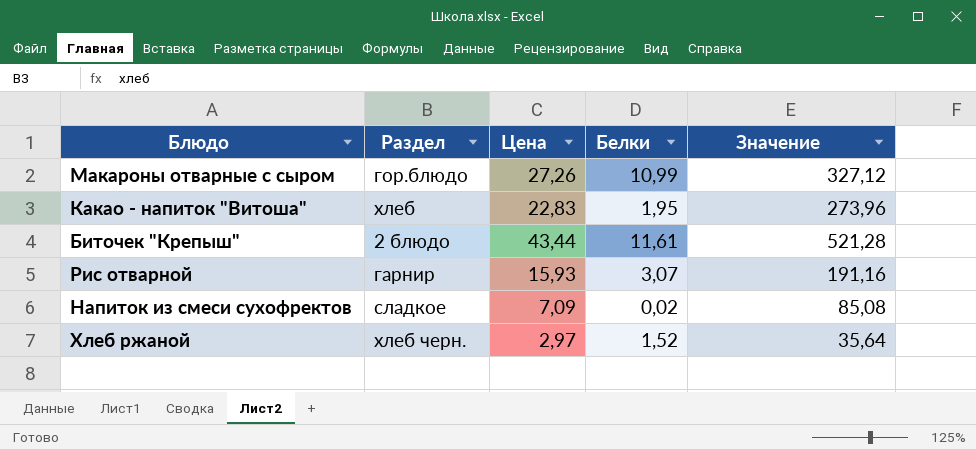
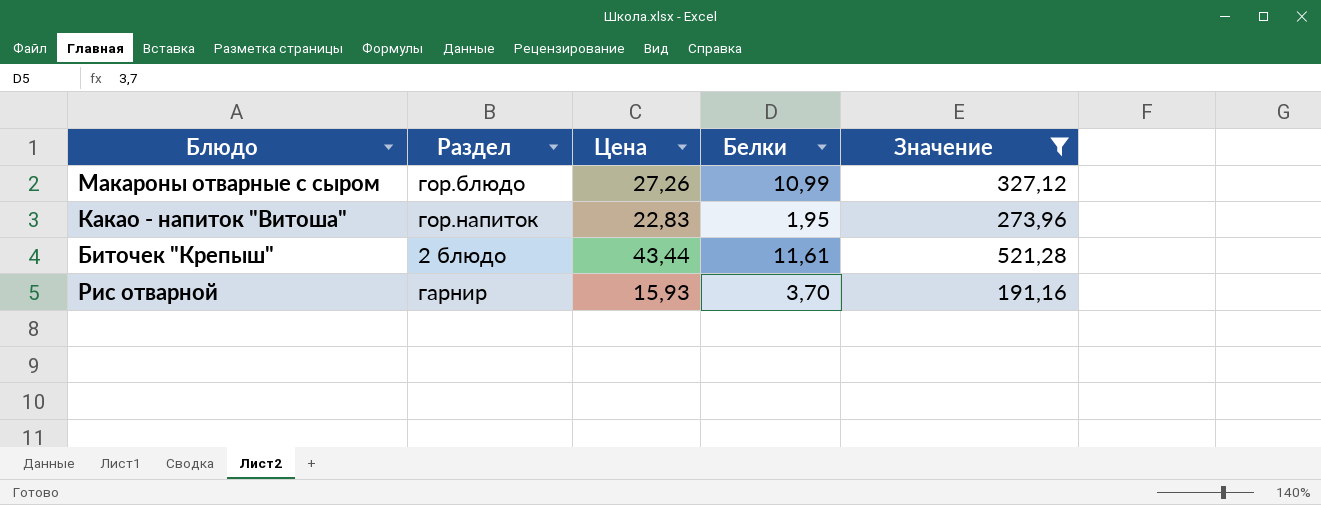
filter: none -> Значение >= 191,16
Какао - напиток "Витоша" | Раздел: хлеб -> гор.напиток
Рис отварной | Белки: 3,07 -> 3,70

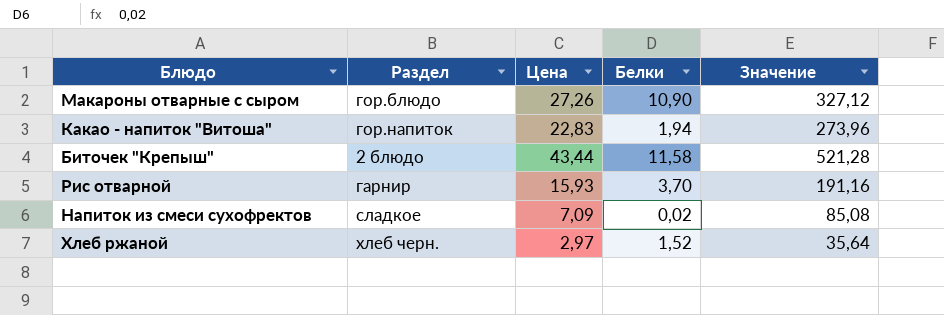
filter: Значение >= 191,16 -> none
Макароны отварные с сыром | Белки: 10,99 -> 10,90
Какао - напиток "Витоша" | Белки: 1,95 -> 1,94
Биточек "Крепыш" | Белки: 11,61 -> 11,58

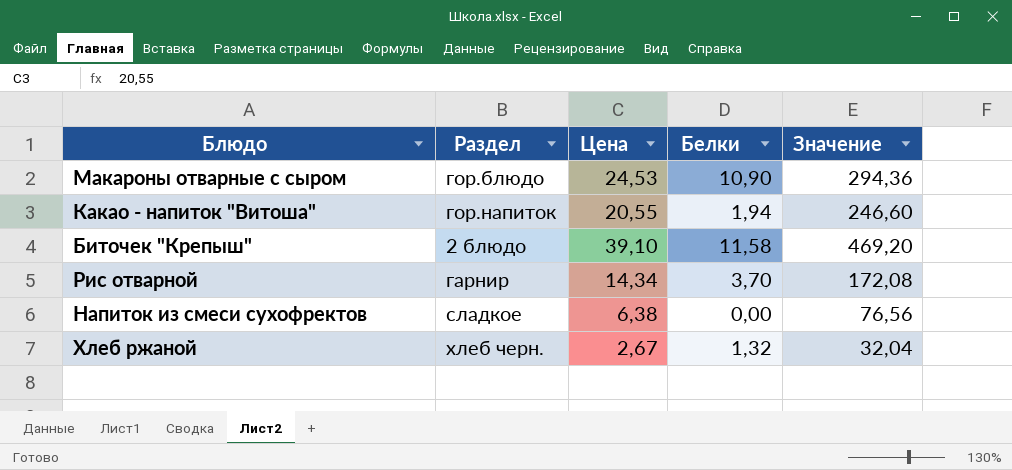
Макароны отварные с сыром | Цена: 27,26 -> 24,53
Макароны отварные с сыром | Значение: 327,12 -> 294,36
Какао - напиток "Витоша" | Цена: 22,83 -> 20,55
Какао - напиток "Витоша" | Значение: 273,96 -> 246,60
Биточек "Крепыш" | Цена: 43,44 -> 39,10
Биточек "Крепыш" | Значение: 521,28 -> 469,20
Рис отварной | Цена: 15,93 -> 14,34
Рис отварной | Значение: 191,16 -> 172,08
Напиток из смеси сухофректов | Цена: 7,09 -> 6,38
Напиток из смеси сухофректов | Белки: 0,02 -> 0,00
Напиток из смеси сухофректов | Значение: 85,08 -> 76,56
Хлеб ржаной | Цена: 2,97 -> 2,67
Хлеб ржаной | Белки: 1,52 -> 1,32
Хлеб ржаной | Значение: 35,64 -> 32,04

